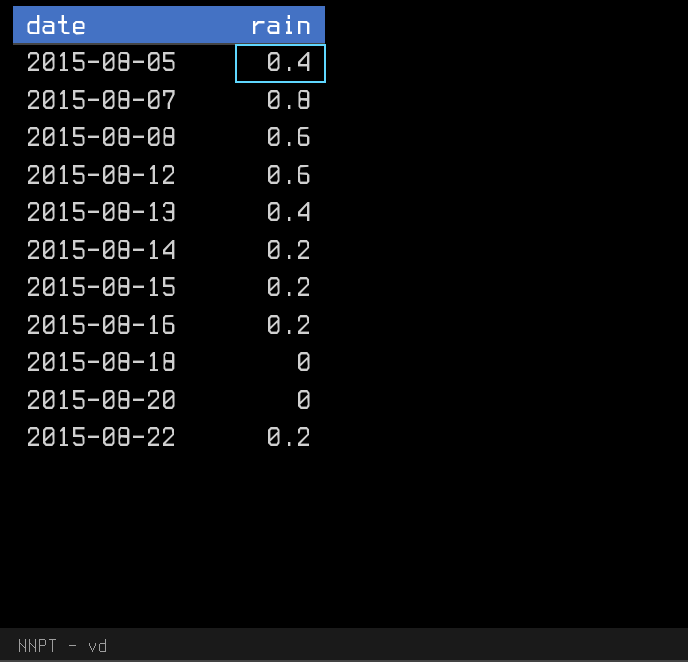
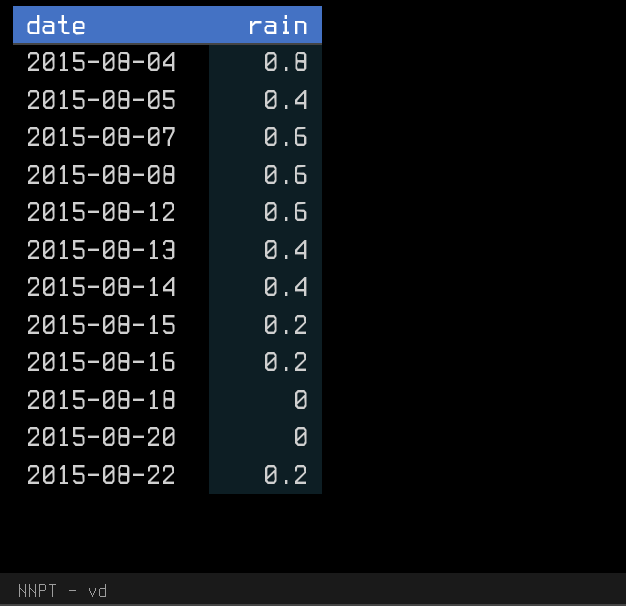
row 2015-08-04: none -> 0.8
2015-08-07 | rain: 0.8 -> 0.6
2015-08-14 | rain: 0.2 -> 0.4

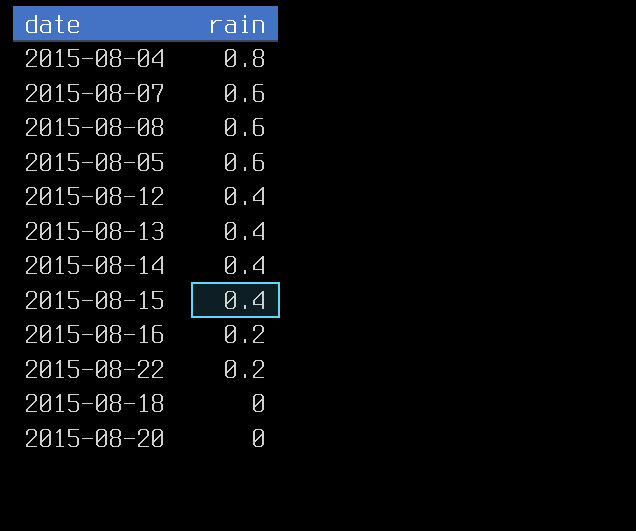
row order: date ascending -> rain descending
2015-08-05 | rain: 0.4 -> 0.6
2015-08-12 | rain: 0.6 -> 0.4
2015-08-15 | rain: 0.2 -> 0.4

